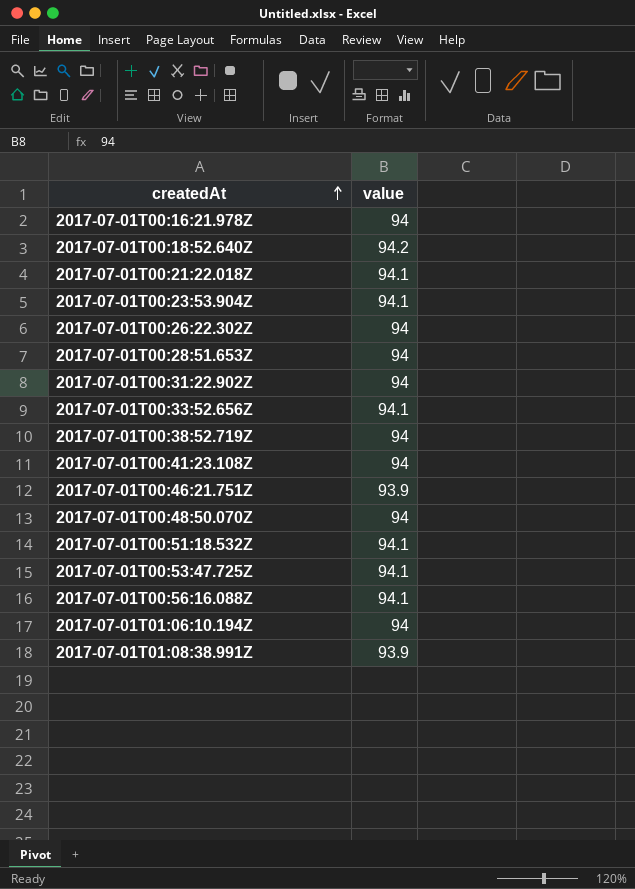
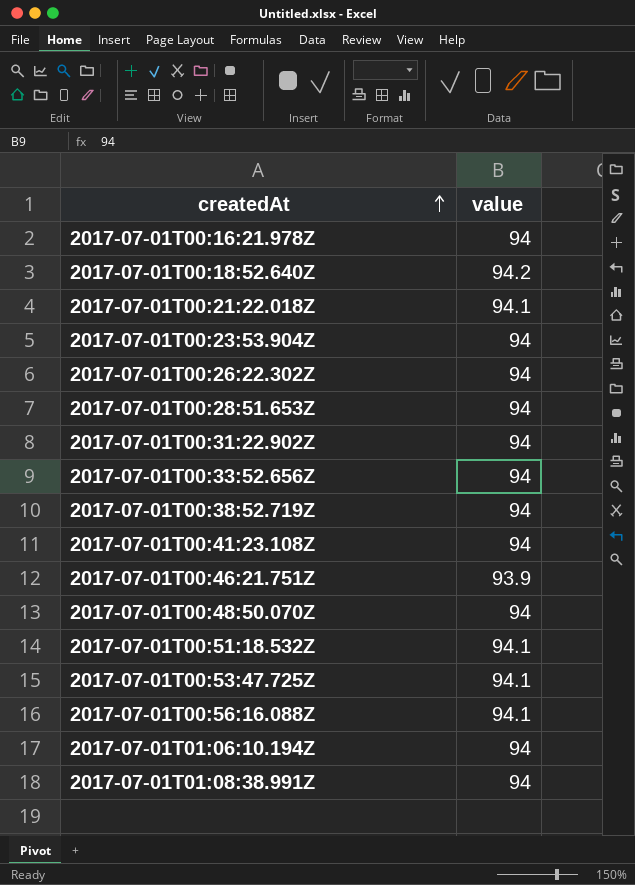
2017-07-01T00:23:53.904Z | value: 94.1 -> 94
2017-07-01T00:33:52.656Z | value: 94.1 -> 94
2017-07-01T01:08:38.991Z | value: 93.9 -> 94

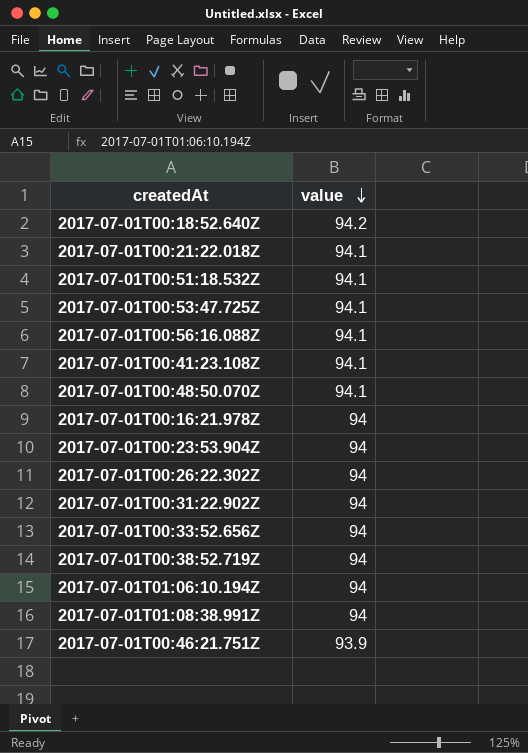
row order: createdAt ascending -> value descending
row 2017-07-01T00:28:51.653Z: 94 -> none
2017-07-01T00:41:23.108Z | value: 94 -> 94.1
2017-07-01T00:48:50.070Z | value: 94 -> 94.1

